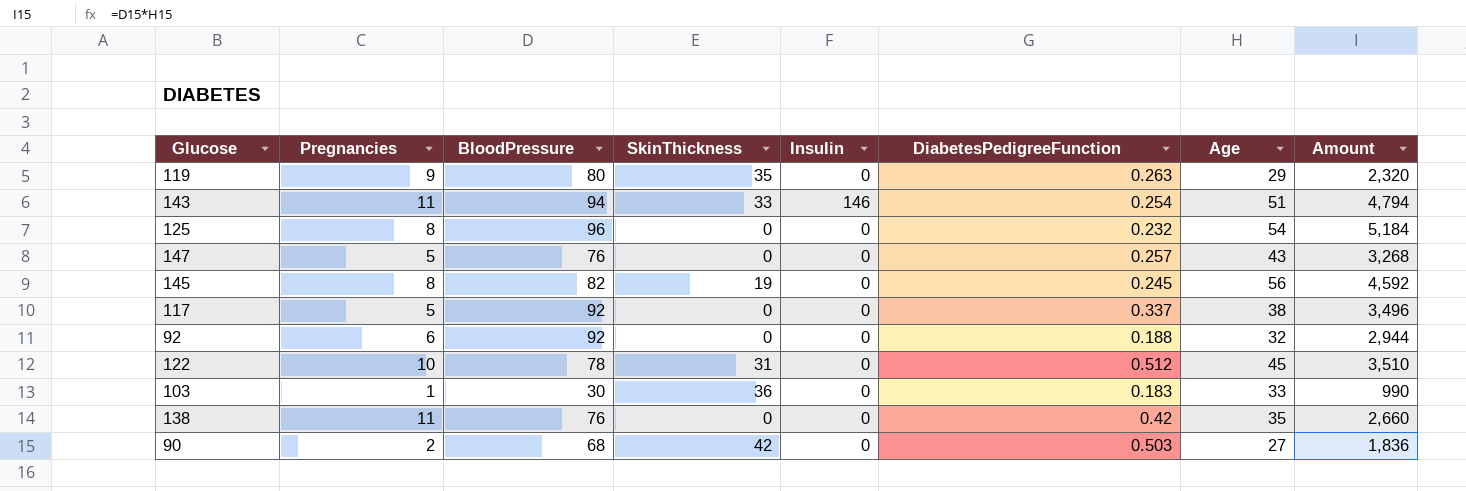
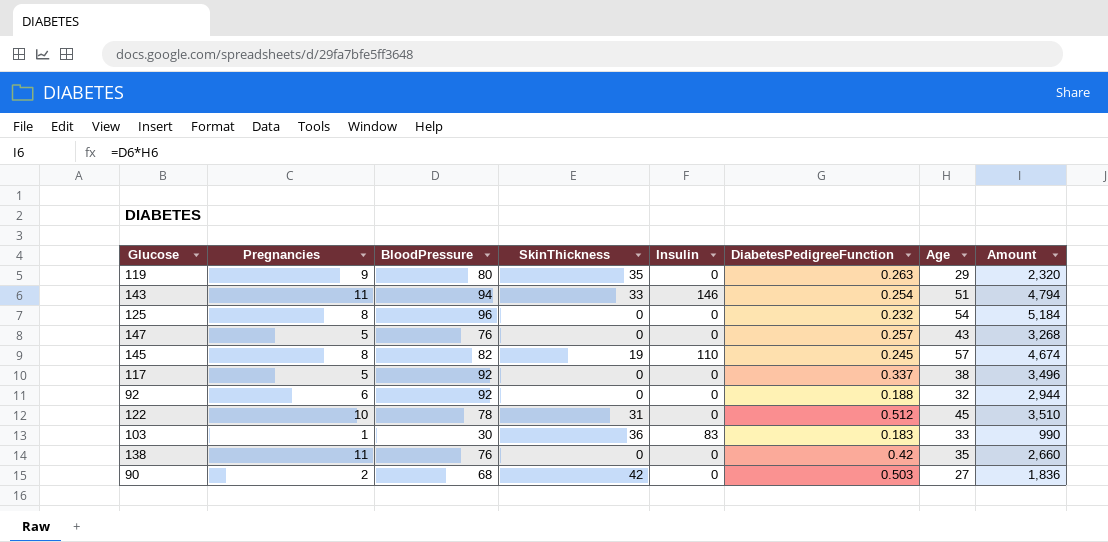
145 | Insulin: 0 -> 110
145 | Age: 56 -> 57
145 | Amount: 4,592 -> 4,674
103 | Insulin: 0 -> 83

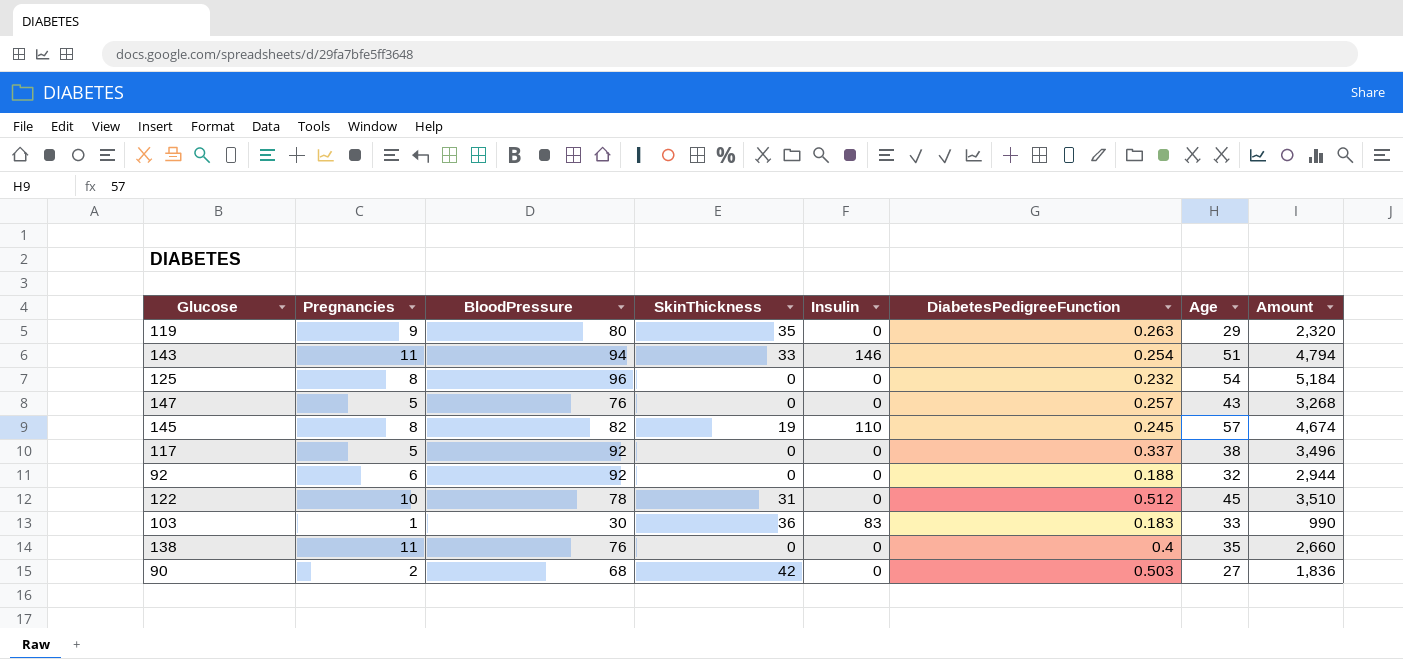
138 | DiabetesPedigreeFunction: 0.42 -> 0.4

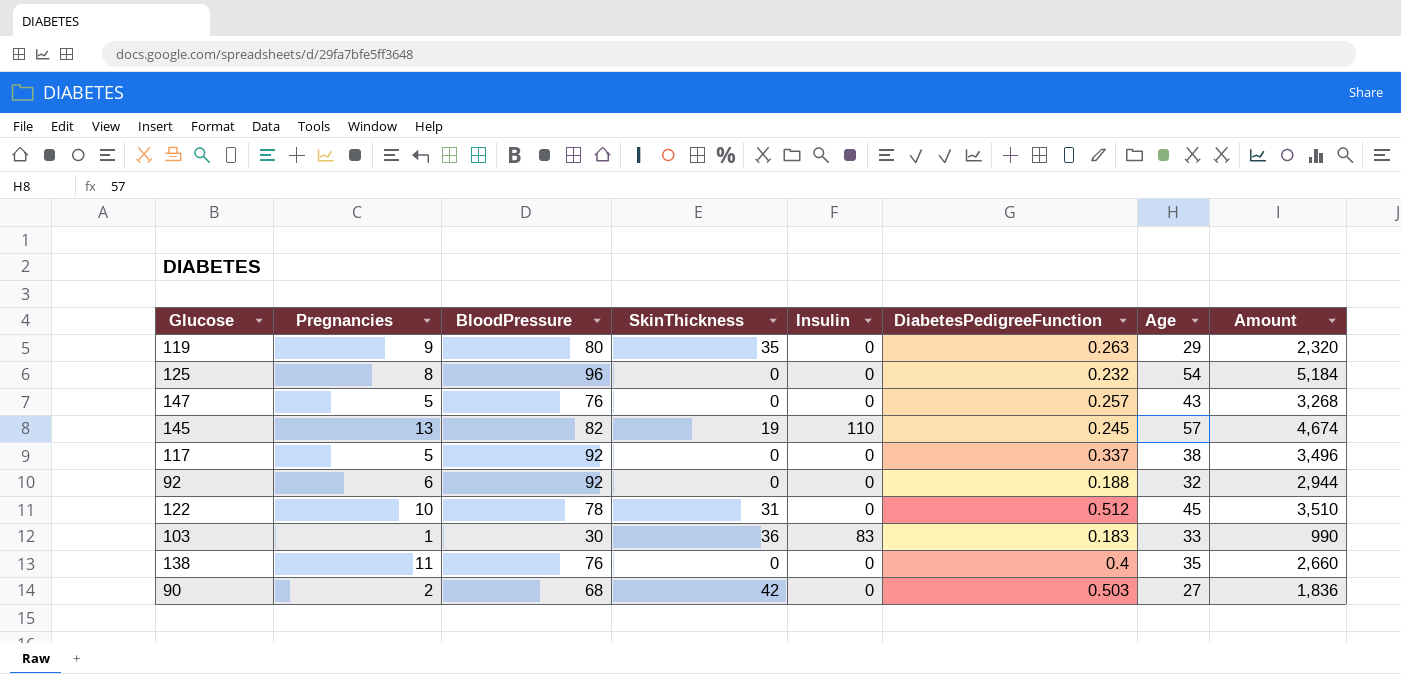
row 143: 11 | 94 | 33 | 146 | 0.254 | 51 | 4,794 -> none
145 | Pregnancies: 8 -> 13

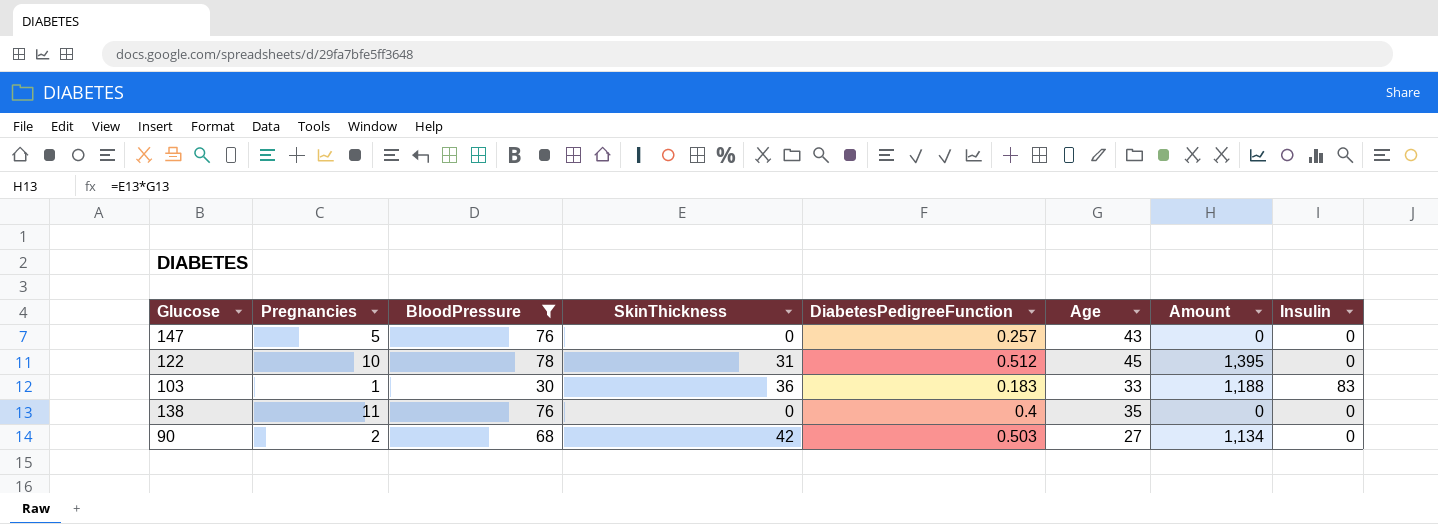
filter: none -> BloodPressure <= 78
column Amount | formula: [BloodPressure] * [Age] -> [SkinThickness] * [Age]
column Insulin | position: 5 -> 8

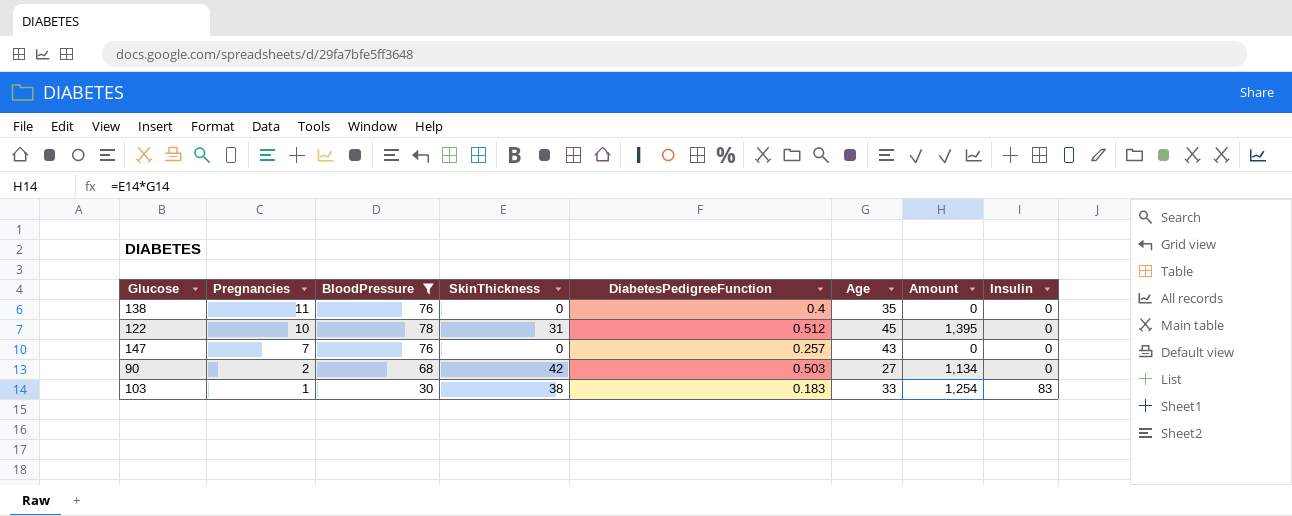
row order: none -> Pregnancies descending
147 | Pregnancies: 5 -> 7
103 | SkinThickness: 36 -> 38
103 | Amount: 1,188 -> 1,254

